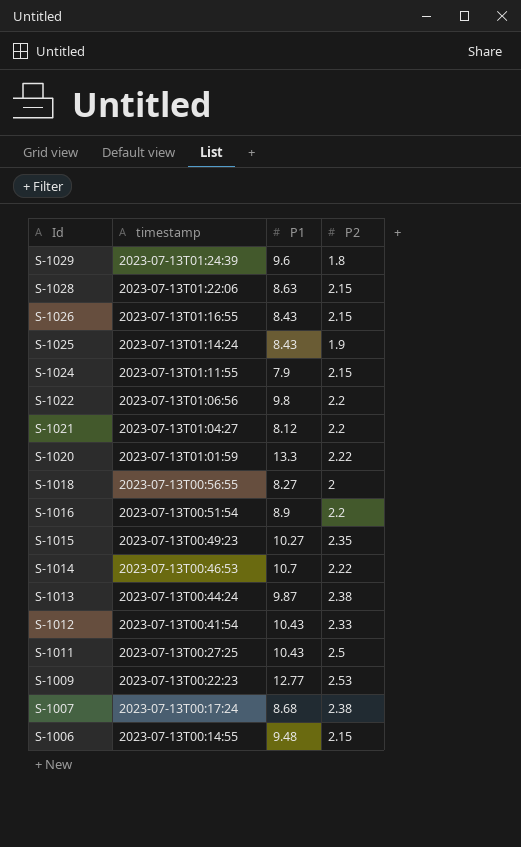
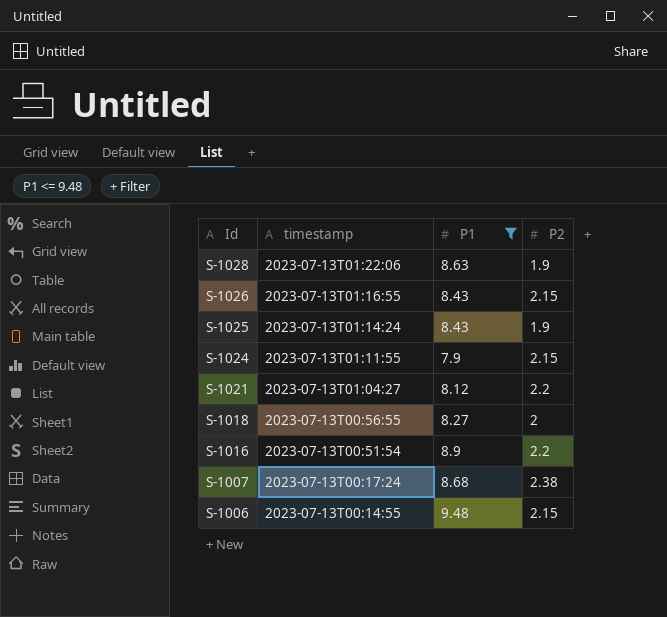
filter: none -> P1 <= 9.48
S-1028 | P2: 2.15 -> 1.9

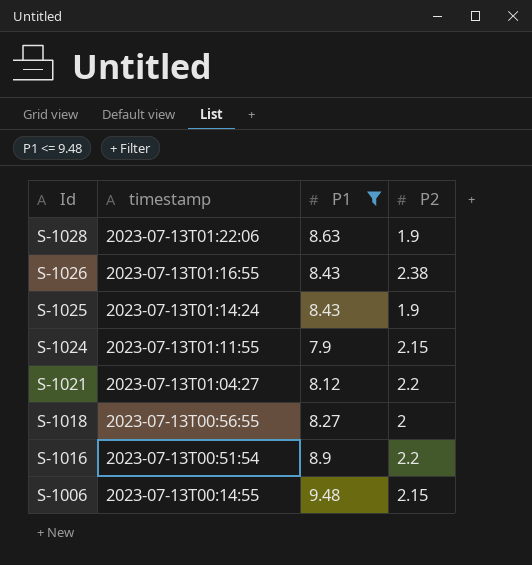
row S-1007: 2023-07-13T00:17:24 | 8.68 | 2.38 -> none
S-1026 | P2: 2.15 -> 2.38

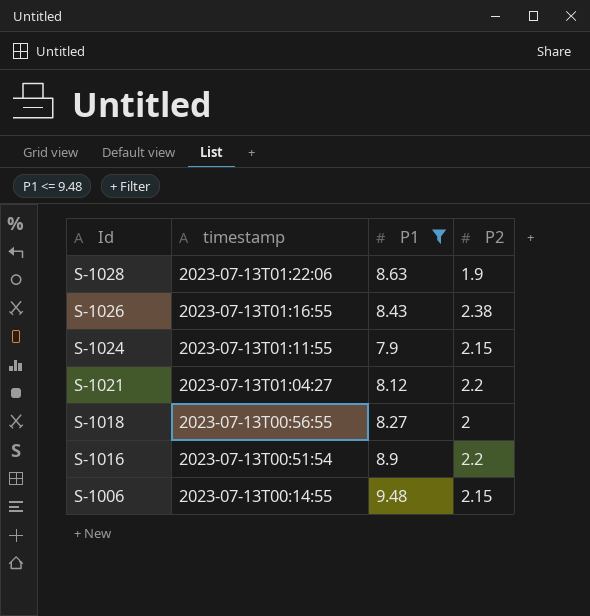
row S-1025: 2023-07-13T01:14:24 | 8.43 | 1.9 -> none

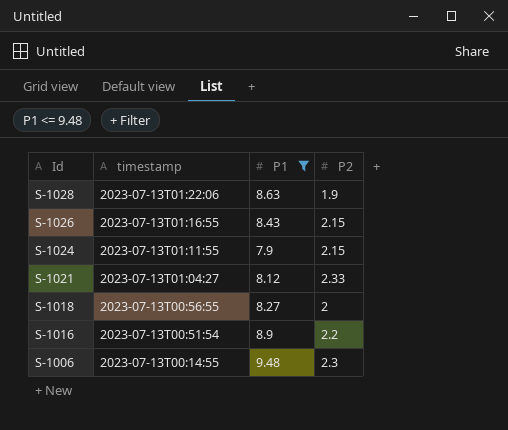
S-1026 | P2: 2.38 -> 2.15
S-1021 | P2: 2.2 -> 2.33
S-1006 | P2: 2.15 -> 2.3

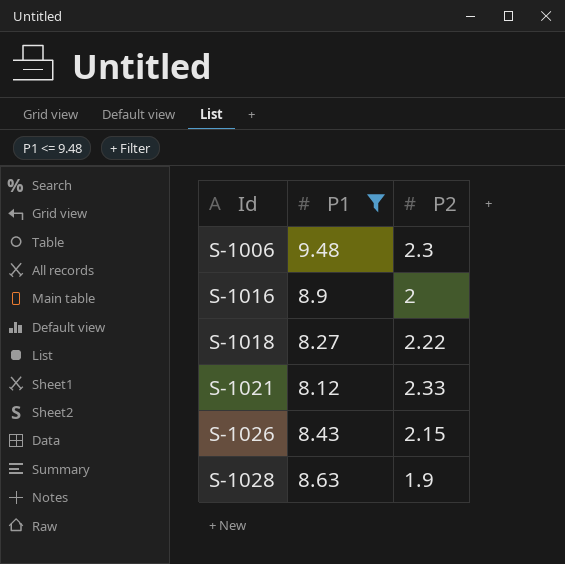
row order: Id descending -> Id ascending
column timestamp | position: 2 -> none
row S-1024: 2023-07-13T01:11:55 | 7.9 | 2.15 -> none
S-1016 | P2: 2.2 -> 2
S-1018 | P2: 2 -> 2.22

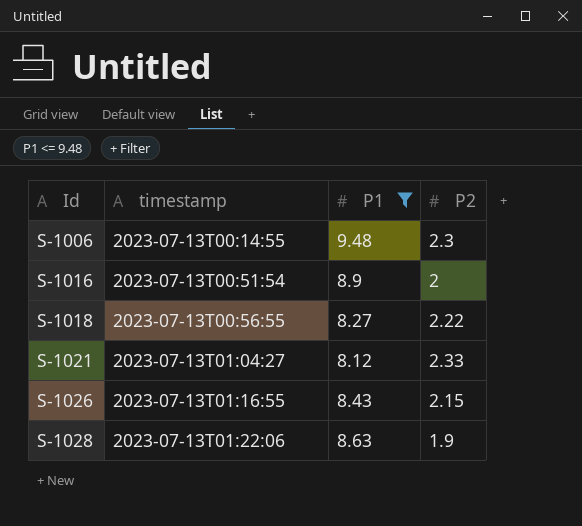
column timestamp | position: none -> 2

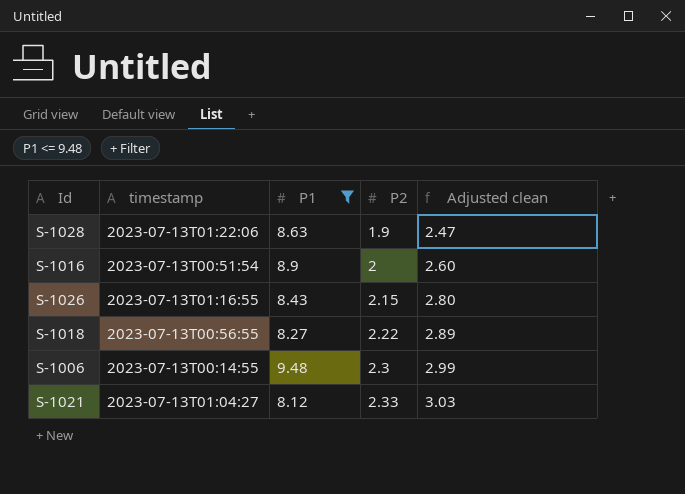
row order: Id ascending -> P2 ascending
column Adjusted clean | formula: none -> [P2] * 1.3

